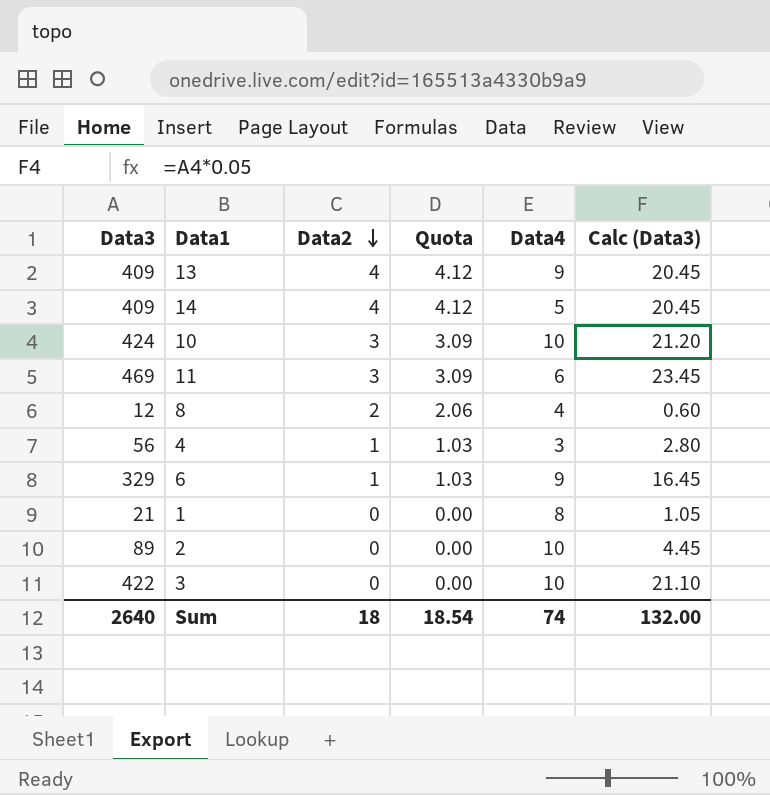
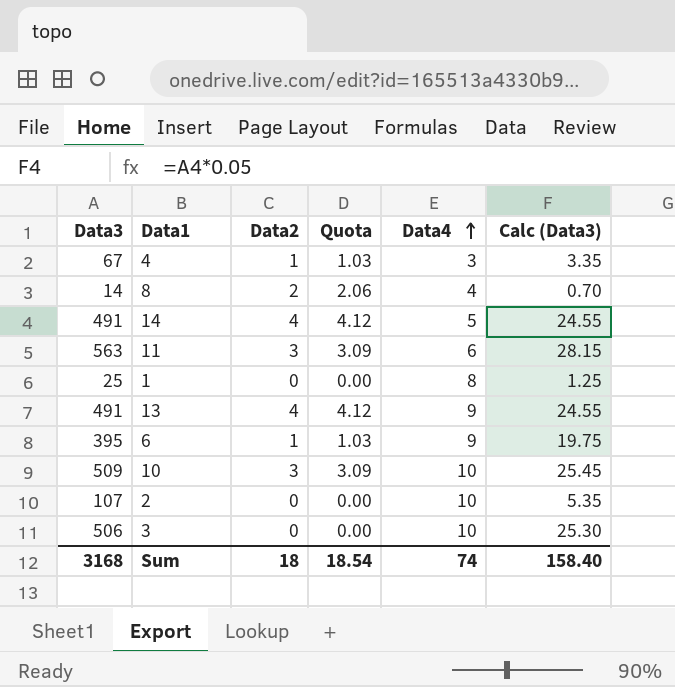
row order: Data2 descending -> Data4 ascending
4 | Data3: 56 -> 67
4 | Calc (Data3): 2.80 -> 3.35
8 | Data3: 12 -> 14
8 | Calc (Data3): 0.60 -> 0.70
14 | Data3: 409 -> 491
14 | Calc (Data3): 20.45 -> 24.55
11 | Data3: 469 -> 563
11 | Calc (Data3): 23.45 -> 28.15
1 | Data3: 21 -> 25
1 | Calc (Data3): 1.05 -> 1.25
13 | Data3: 409 -> 491
13 | Calc (Data3): 20.45 -> 24.55
6 | Data3: 329 -> 395
6 | Calc (Data3): 16.45 -> 19.75
10 | Data3: 424 -> 509
10 | Calc (Data3): 21.20 -> 25.45
2 | Data3: 89 -> 107
2 | Calc (Data3): 4.45 -> 5.35
3 | Data3: 422 -> 506
3 | Calc (Data3): 21.10 -> 25.30
Sum | Data3: 2640 -> 3168
Sum | Calc (Data3): 132.00 -> 158.40

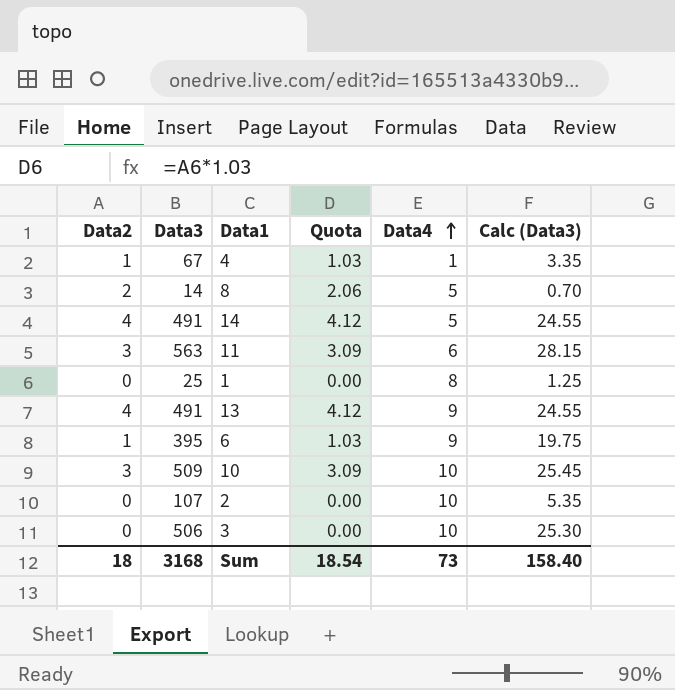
column Data2 | position: 3 -> 1
4 | Data4: 3 -> 1
8 | Data4: 4 -> 5
Sum | Data4: 74 -> 73

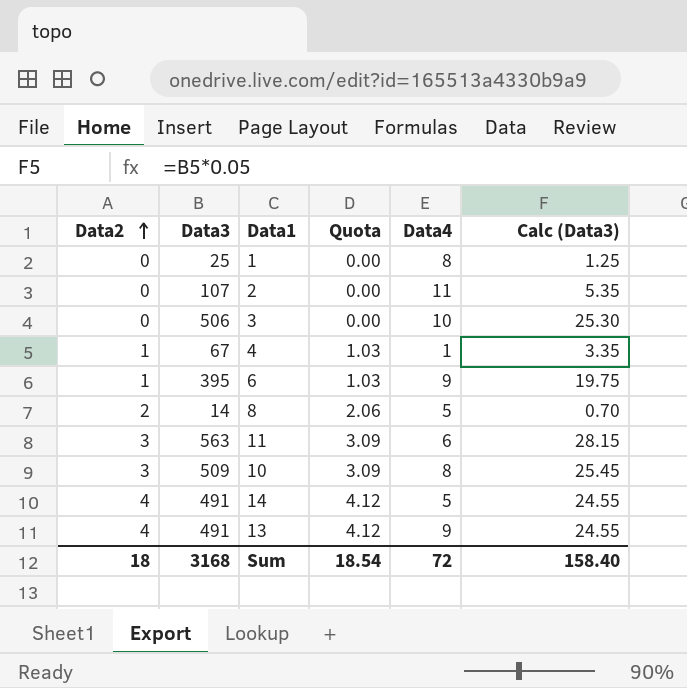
row order: Data4 ascending -> Data2 ascending
2 | Data4: 10 -> 11
10 | Data4: 10 -> 8
Sum | Data4: 73 -> 72

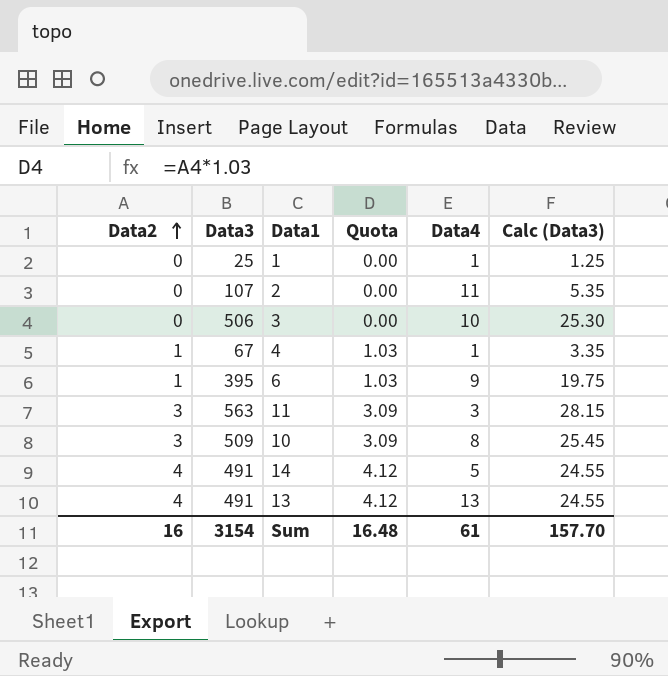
row 8: 2 | 14 | 2.06 | 5 | 0.70 -> none
1 | Data4: 8 -> 1
11 | Data4: 6 -> 3
13 | Data4: 9 -> 13
Sum | Data2: 18 -> 16
Sum | Data3: 3168 -> 3154
Sum | Quota: 18.54 -> 16.48
Sum | Data4: 72 -> 61
Sum | Calc (Data3): 158.40 -> 157.70

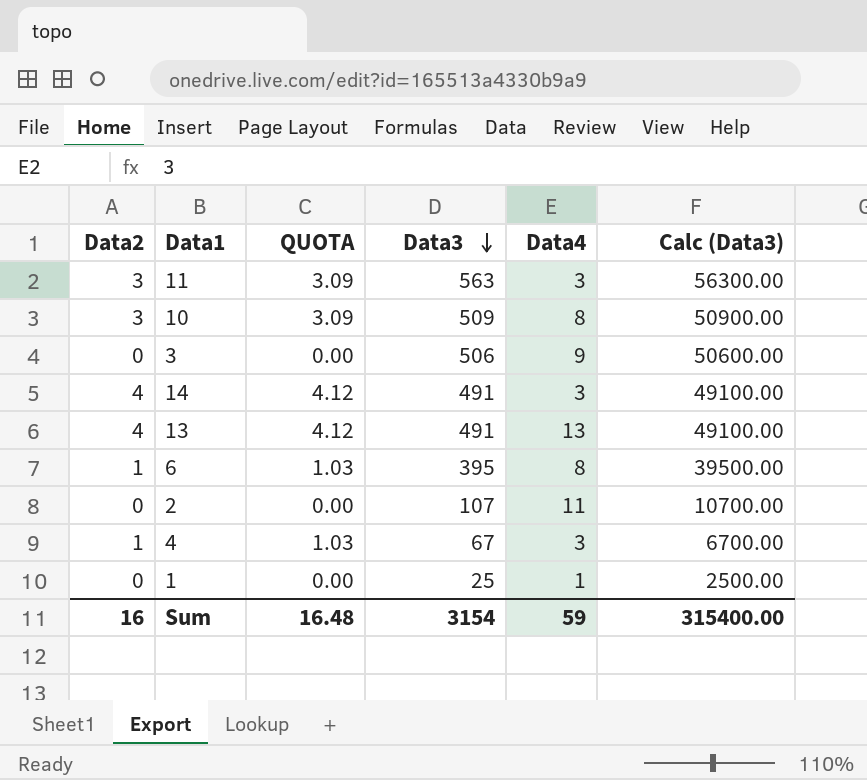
row order: Data2 ascending -> Data3 descending
column name: Quota -> QUOTA
column Data3 | position: 2 -> 4
column Calc (Data3) | formula: [Data3] * 0.05 -> [Data3] * 100
3 | Data4: 10 -> 9
14 | Data4: 5 -> 3
6 | Data4: 9 -> 8
4 | Data4: 1 -> 3
Sum | Data4: 61 -> 59
Sum | Calc (Data3): 157.70 -> 315400.00

